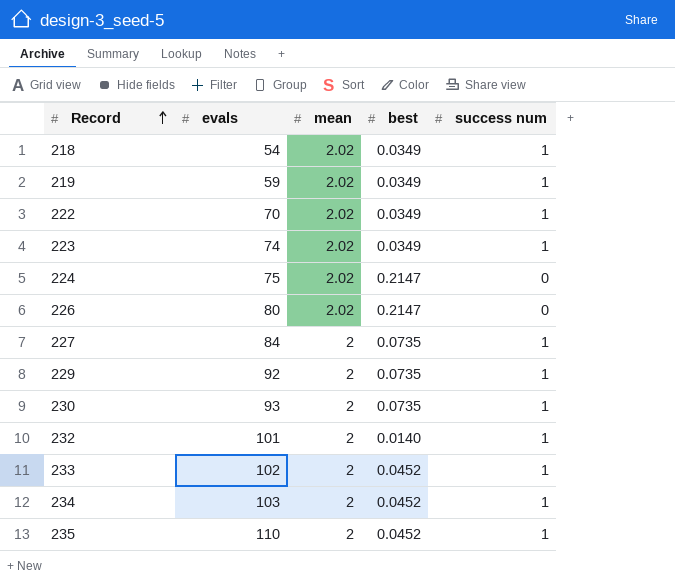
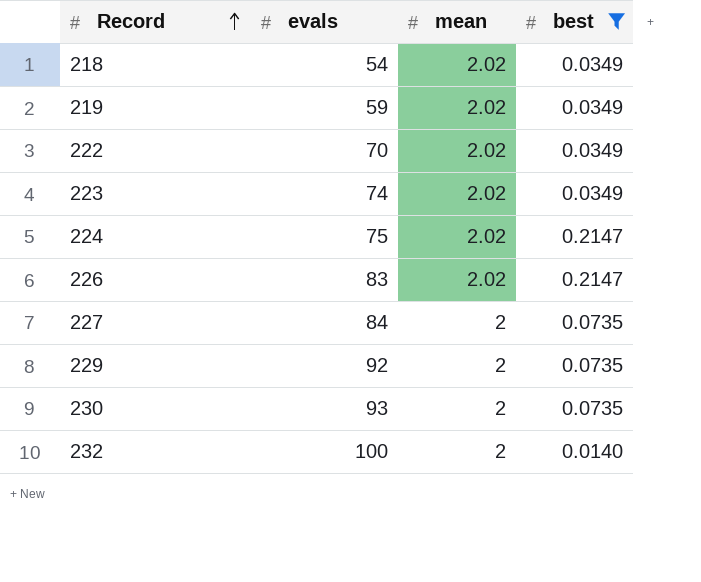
filter: none -> best != 0.0452
column success num | position: 5 -> none
226 | evals: 80 -> 83
232 | evals: 101 -> 100

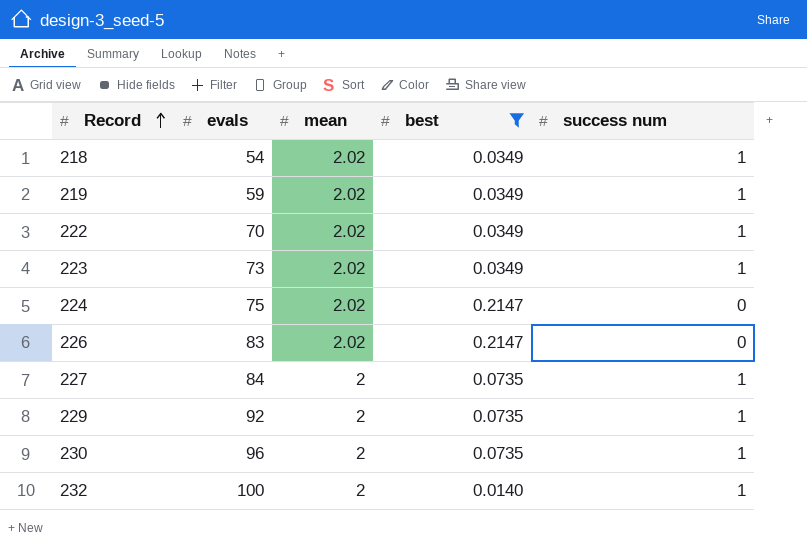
column success num | position: none -> 5
223 | evals: 74 -> 73
230 | evals: 93 -> 96

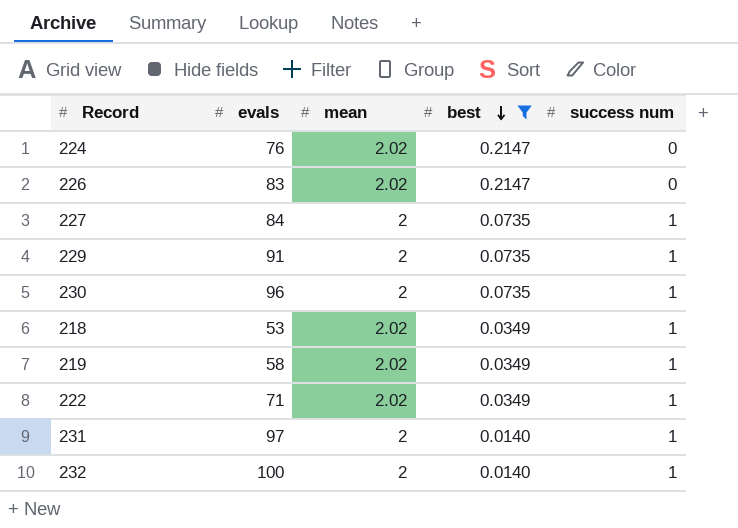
row order: Record ascending -> best descending
row 223: 73 | 2.02 | 0.0349 | 1 -> none
224 | evals: 75 -> 76
229 | evals: 92 -> 91
218 | evals: 54 -> 53
219 | evals: 59 -> 58
222 | evals: 70 -> 71
row 231: none -> 97 | 2 | 0.0140 | 1

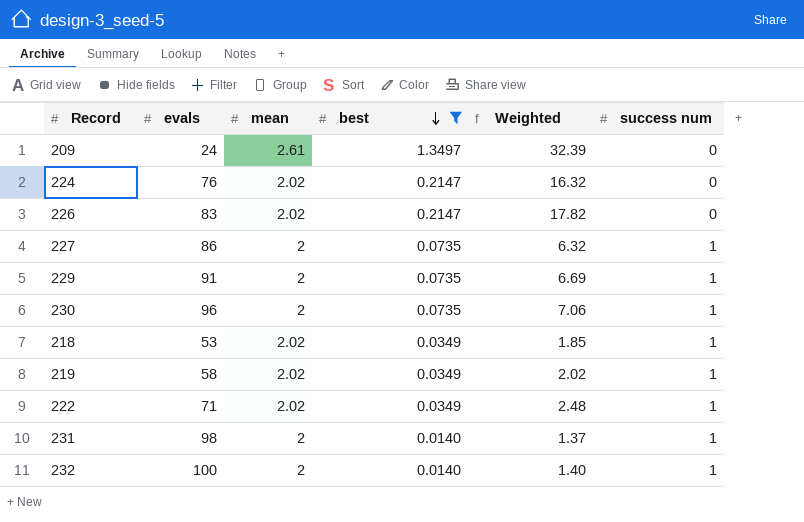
column Weighted | formula: none -> [evals] * [best]
row 209: none -> 24 | 2.61 | 1.3497 | 32.39 | 0
227 | evals: 84 -> 86
231 | evals: 97 -> 98

